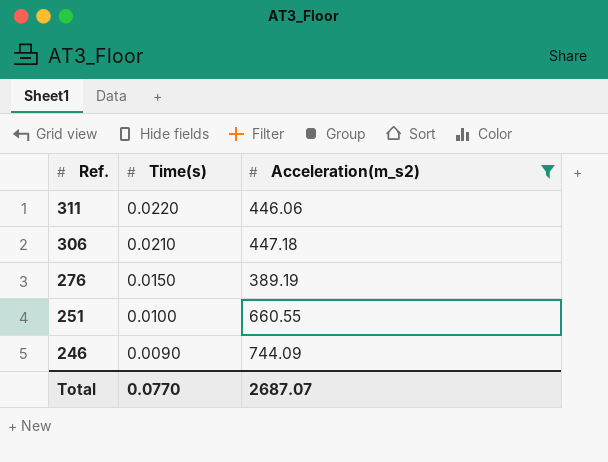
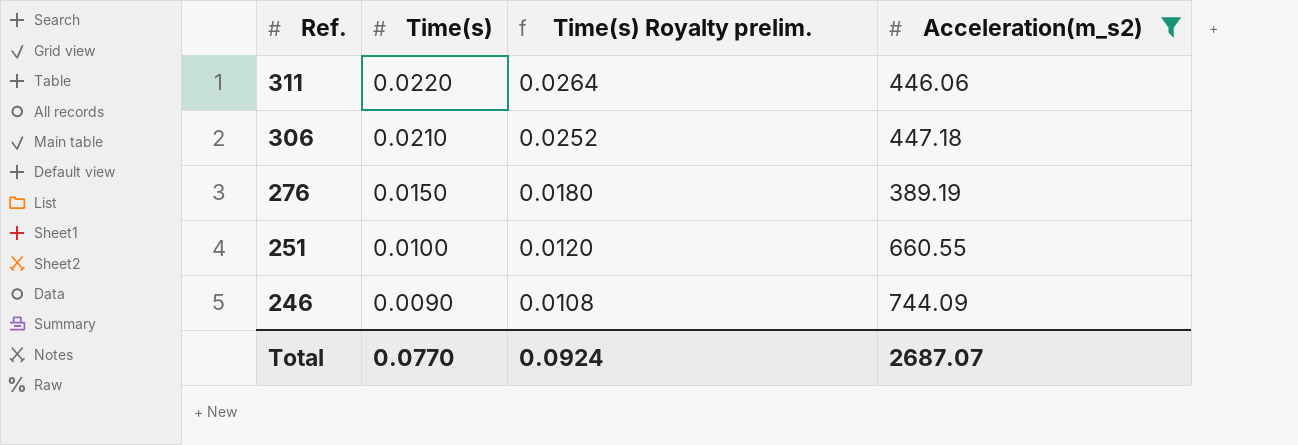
column Time(s) Royalty prelim. | formula: none -> [Time(s)] * 1.2

